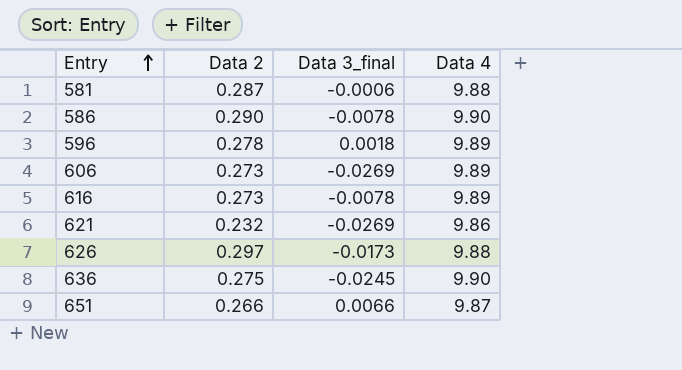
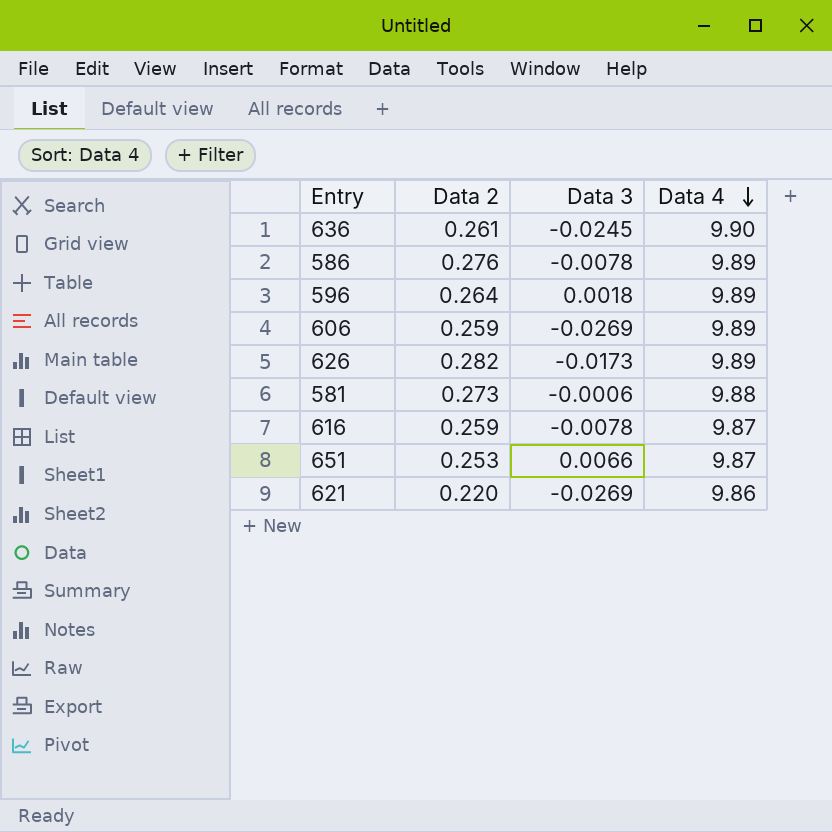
row order: Entry ascending -> Data 4 descending
column name: Data 3_final -> Data 3
636 | Data 2: 0.275 -> 0.261
586 | Data 2: 0.290 -> 0.276
586 | Data 4: 9.90 -> 9.89
596 | Data 2: 0.278 -> 0.264
606 | Data 2: 0.273 -> 0.259
626 | Data 2: 0.297 -> 0.282
626 | Data 4: 9.88 -> 9.89
581 | Data 2: 0.287 -> 0.273
616 | Data 2: 0.273 -> 0.259
616 | Data 4: 9.89 -> 9.87
651 | Data 2: 0.266 -> 0.253
621 | Data 2: 0.232 -> 0.220

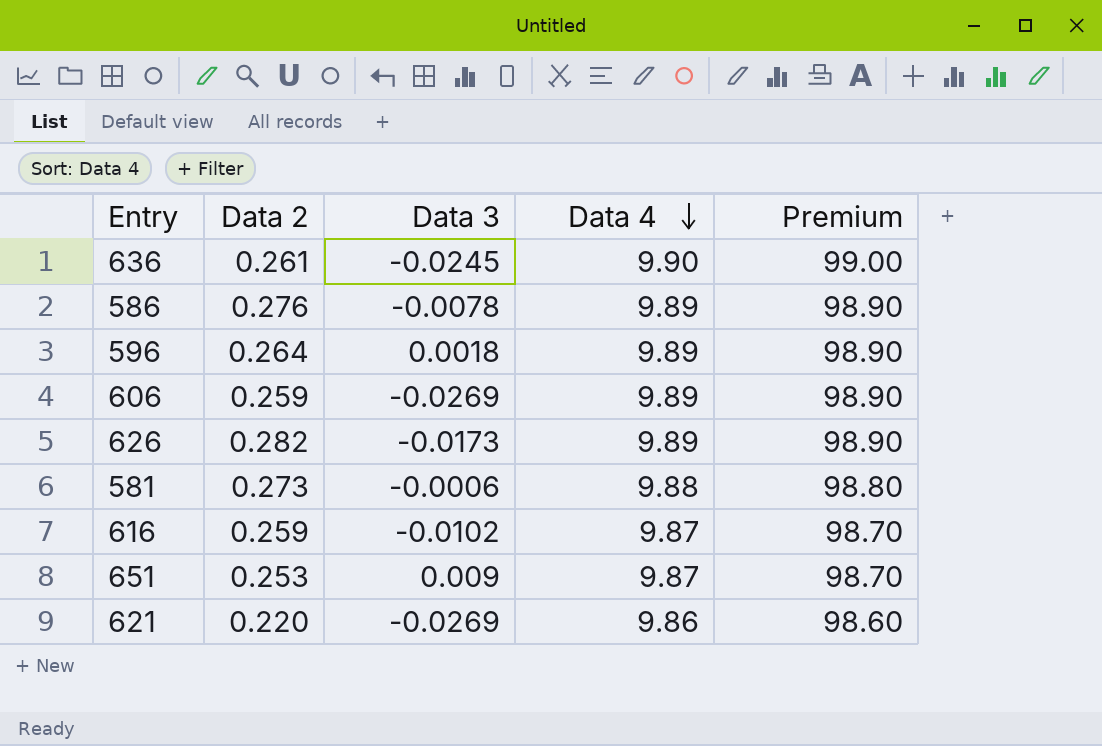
column Premium | formula: none -> [Data 4] * 10
616 | Data 3: -0.0078 -> -0.0102
651 | Data 3: 0.0066 -> 0.009

